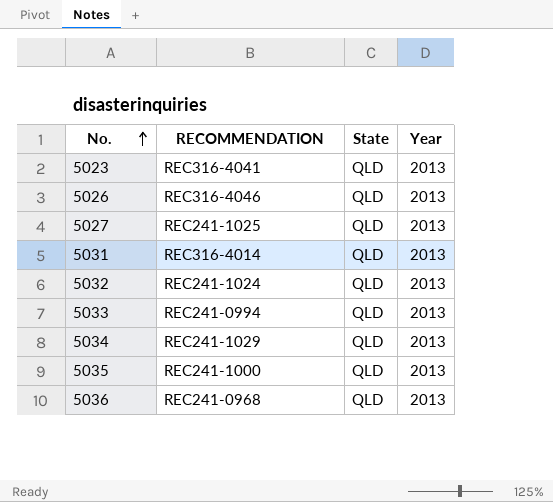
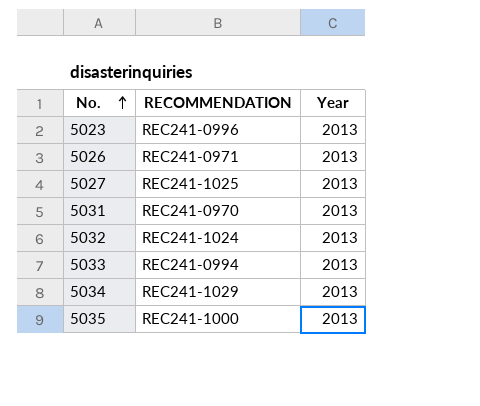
column State | position: 3 -> none
row 5036: REC241-0968 | QLD | 2013 -> none
5023 | RECOMMENDATION: REC316-4041 -> REC241-0996
5026 | RECOMMENDATION: REC316-4046 -> REC241-0971
5031 | RECOMMENDATION: REC316-4014 -> REC241-0970

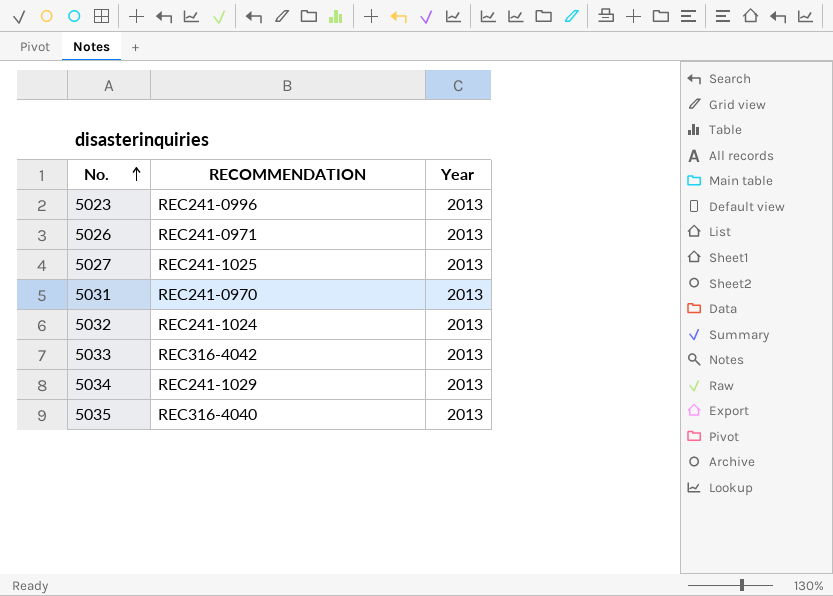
5033 | RECOMMENDATION: REC241-0994 -> REC316-4042
5035 | RECOMMENDATION: REC241-1000 -> REC316-4040

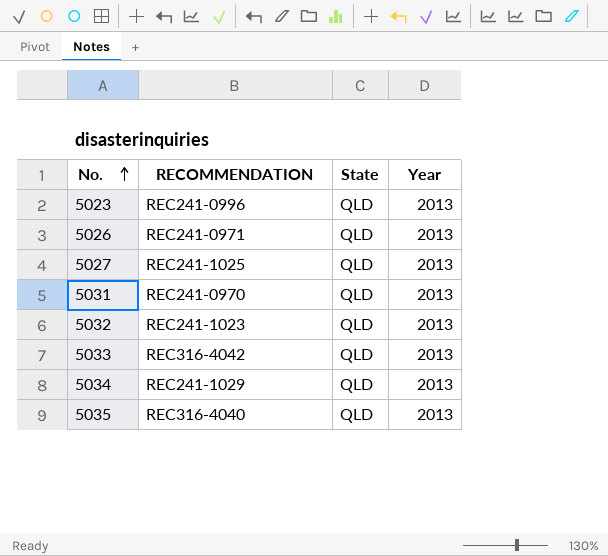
column State | position: none -> 3
5032 | RECOMMENDATION: REC241-1024 -> REC241-1023

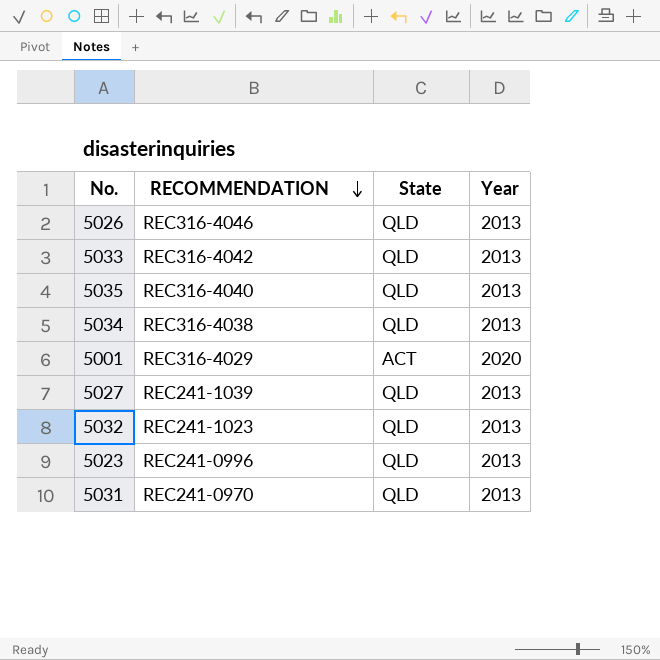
row order: No. ascending -> RECOMMENDATION descending
5026 | RECOMMENDATION: REC241-0971 -> REC316-4046
5034 | RECOMMENDATION: REC241-1029 -> REC316-4038
row 5001: none -> REC316-4029 | ACT | 2020
5027 | RECOMMENDATION: REC241-1025 -> REC241-1039

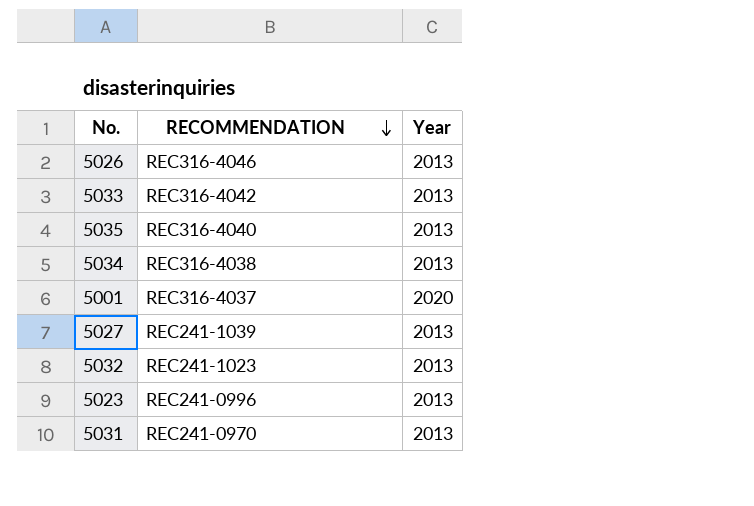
column State | position: 3 -> none
5001 | RECOMMENDATION: REC316-4029 -> REC316-4037

